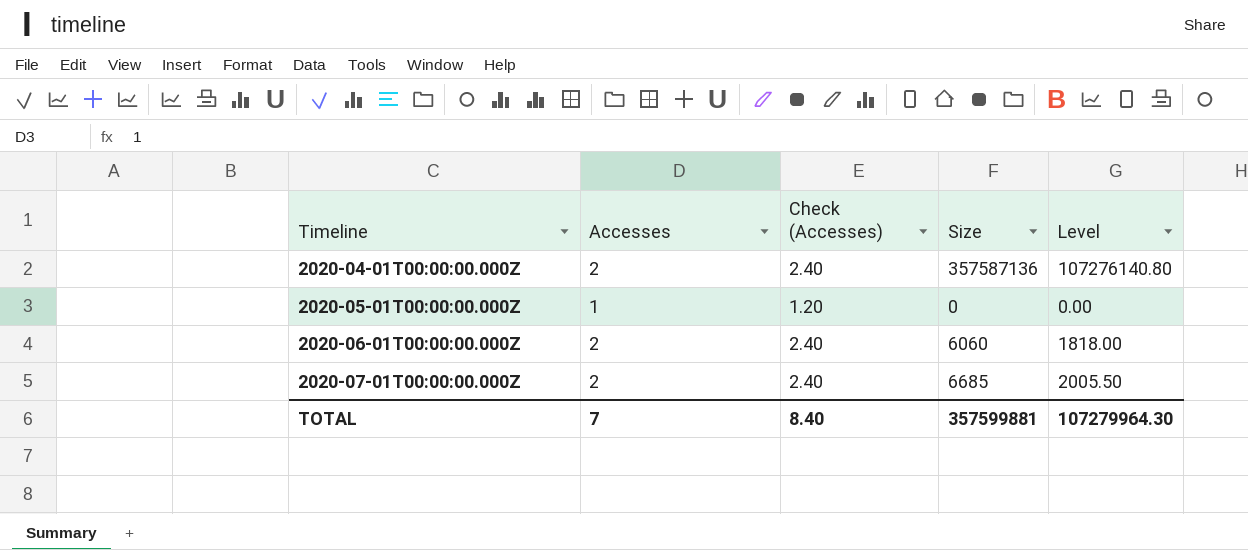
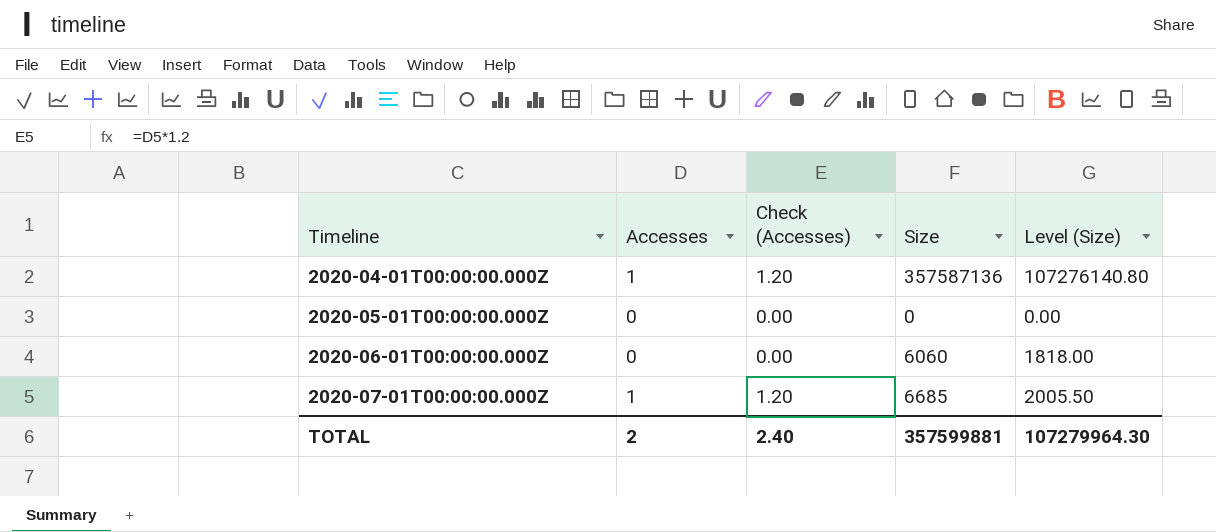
column name: Level -> Level (Size)
2020-04-01T00:00:00.000Z | Accesses: 2 -> 1
2020-04-01T00:00:00.000Z | Check (Accesses): 2.40 -> 1.20
2020-05-01T00:00:00.000Z | Accesses: 1 -> 0
2020-05-01T00:00:00.000Z | Check (Accesses): 1.20 -> 0.00
2020-06-01T00:00:00.000Z | Accesses: 2 -> 0
2020-06-01T00:00:00.000Z | Check (Accesses): 2.40 -> 0.00
2020-07-01T00:00:00.000Z | Accesses: 2 -> 1
2020-07-01T00:00:00.000Z | Check (Accesses): 2.40 -> 1.20
TOTAL | Accesses: 7 -> 2
TOTAL | Check (Accesses): 8.40 -> 2.40

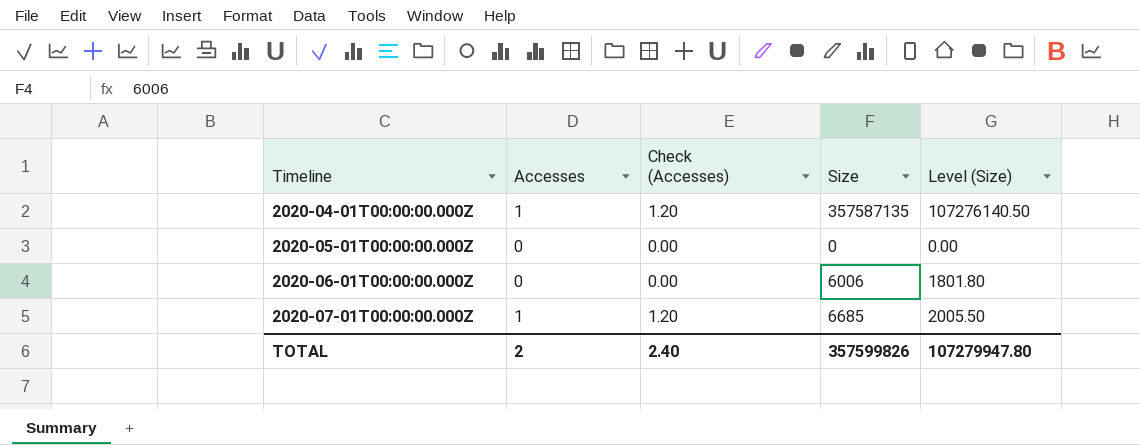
2020-04-01T00:00:00.000Z | Size: 357587136 -> 357587135
2020-04-01T00:00:00.000Z | Level (Size): 107276140.80 -> 107276140.50
2020-06-01T00:00:00.000Z | Size: 6060 -> 6006
2020-06-01T00:00:00.000Z | Level (Size): 1818.00 -> 1801.80
TOTAL | Size: 357599881 -> 357599826
TOTAL | Level (Size): 107279964.30 -> 107279947.80

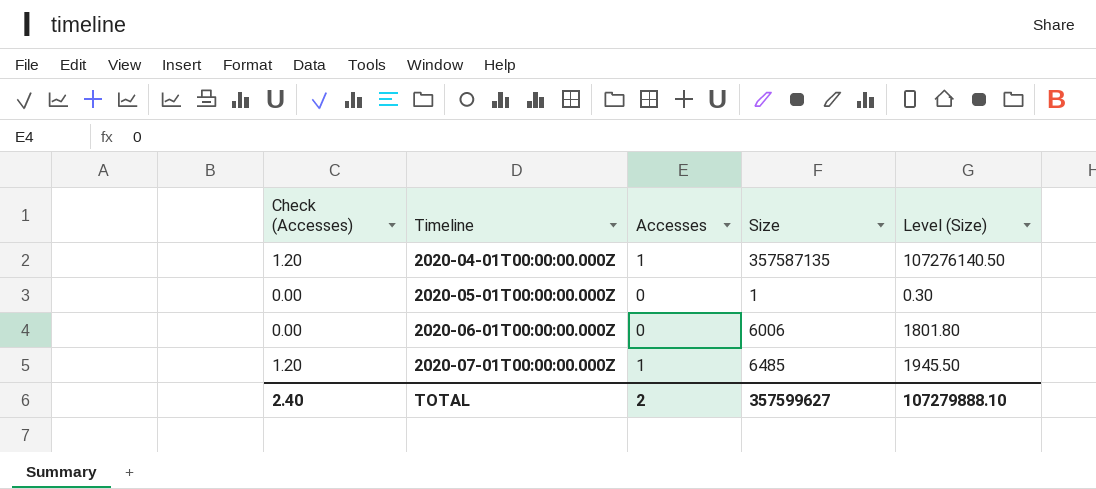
column Check (Accesses) | position: 3 -> 1
2020-05-01T00:00:00.000Z | Size: 0 -> 1
2020-05-01T00:00:00.000Z | Level (Size): 0.00 -> 0.30
2020-07-01T00:00:00.000Z | Size: 6685 -> 6485
2020-07-01T00:00:00.000Z | Level (Size): 2005.50 -> 1945.50
TOTAL | Size: 357599826 -> 357599627
TOTAL | Level (Size): 107279947.80 -> 107279888.10

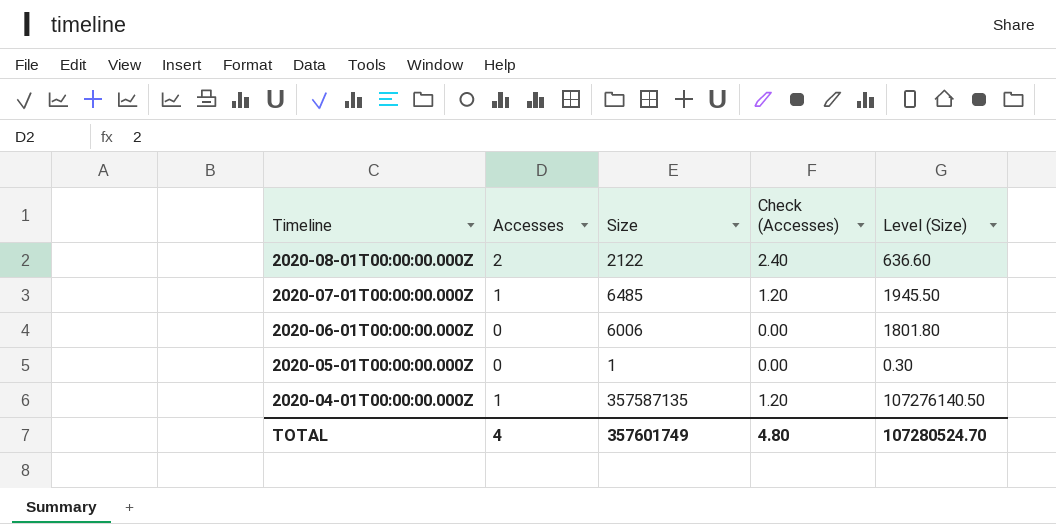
row order: Timeline ascending -> Timeline descending
column Check (Accesses) | position: 1 -> 4
row 2020-08-01T00:00:00.000Z: none -> 2 | 2122 | 2.40 | 636.60
TOTAL | Accesses: 2 -> 4
TOTAL | Size: 357599627 -> 357601749
TOTAL | Check (Accesses): 2.40 -> 4.80
TOTAL | Level (Size): 107279888.10 -> 107280524.70

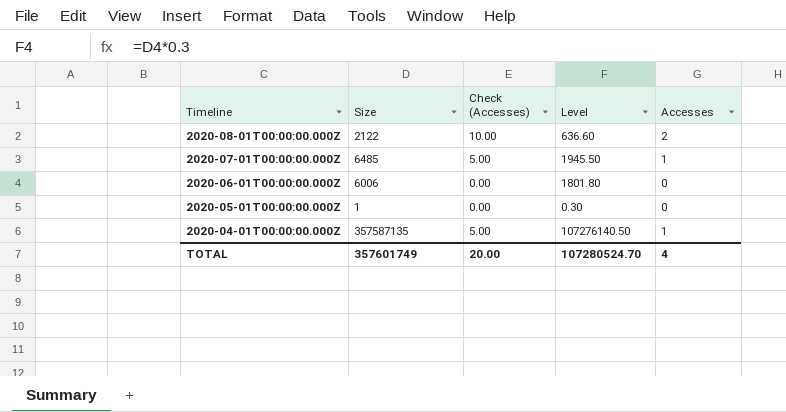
column Check (Accesses) | formula: [Accesses] * 1.2 -> [Accesses] * 5
column name: Level (Size) -> Level
column Accesses | position: 2 -> 5
TOTAL | Check (Accesses): 4.80 -> 20.00

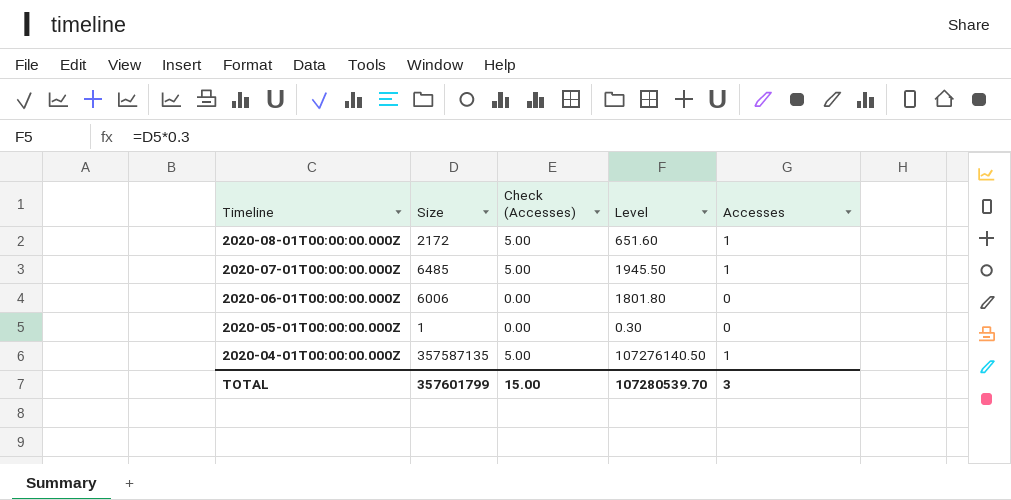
2020-08-01T00:00:00.000Z | Size: 2122 -> 2172
2020-08-01T00:00:00.000Z | Check (Accesses): 10.00 -> 5.00
2020-08-01T00:00:00.000Z | Level: 636.60 -> 651.60
2020-08-01T00:00:00.000Z | Accesses: 2 -> 1
TOTAL | Size: 357601749 -> 357601799
TOTAL | Check (Accesses): 20.00 -> 15.00
TOTAL | Level: 107280524.70 -> 107280539.70
TOTAL | Accesses: 4 -> 3

